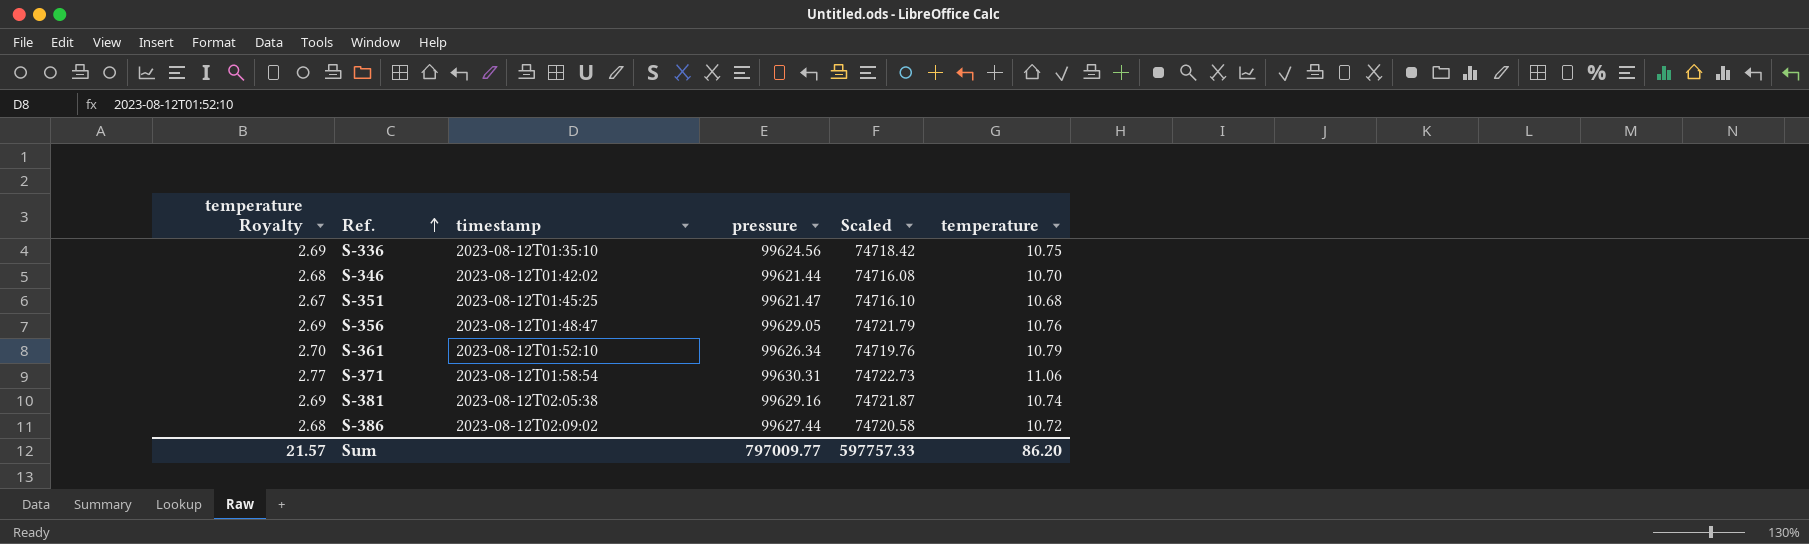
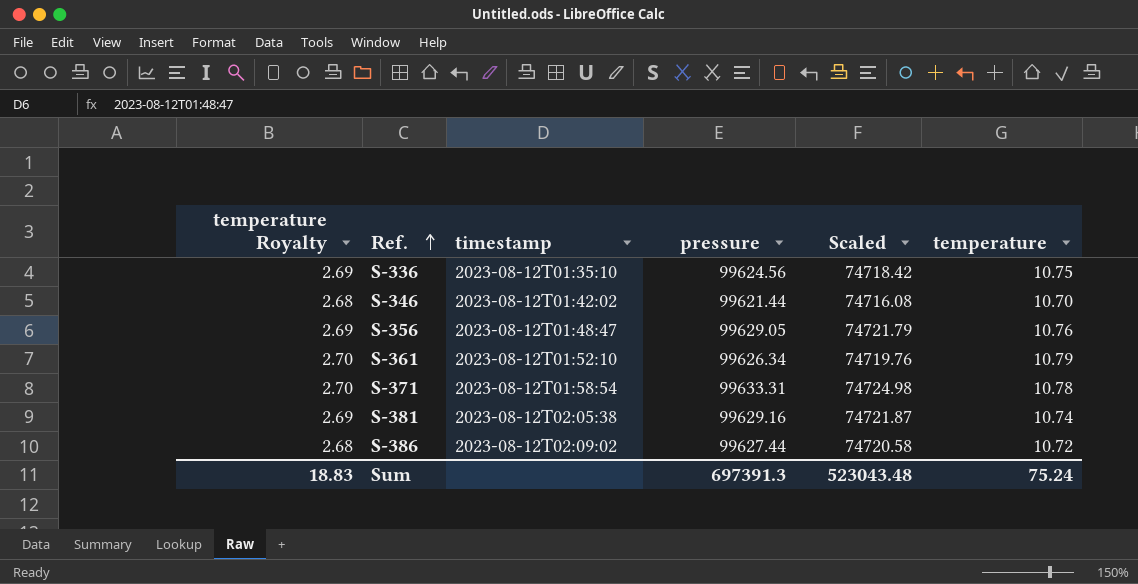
row S-351: 2.67 | 2023-08-12T01:45:25 | 99621.47 | 74716.10 | 10.68 -> none
S-371 | temperature Royalty: 2.77 -> 2.70
S-371 | pressure: 99630.31 -> 99633.31
S-371 | Scaled: 74722.73 -> 74724.98
S-371 | temperature: 11.06 -> 10.78
Sum | temperature Royalty: 21.57 -> 18.83
Sum | pressure: 797009.77 -> 697391.3
Sum | Scaled: 597757.33 -> 523043.48
Sum | temperature: 86.20 -> 75.24

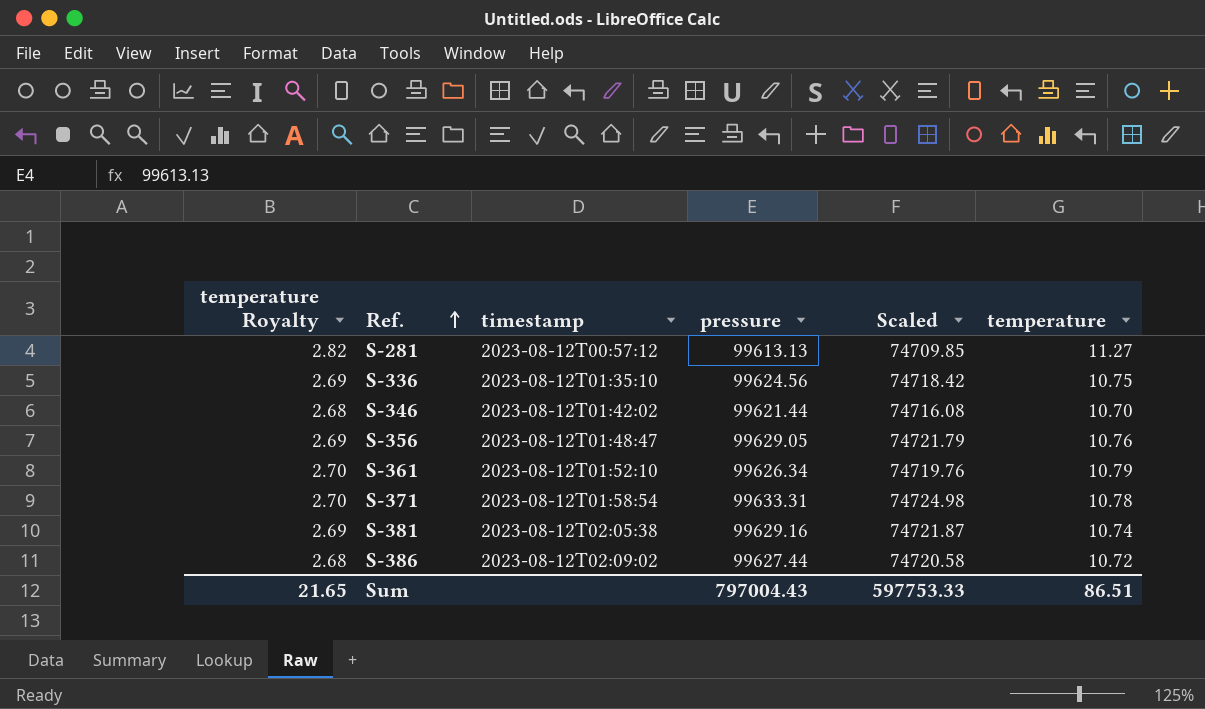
row S-281: none -> 2.82 | 2023-08-12T00:57:12 | 99613.13 | 74709.85 | 11.27
Sum | temperature Royalty: 18.83 -> 21.65
Sum | pressure: 697391.3 -> 797004.43
Sum | Scaled: 523043.48 -> 597753.33
Sum | temperature: 75.24 -> 86.51

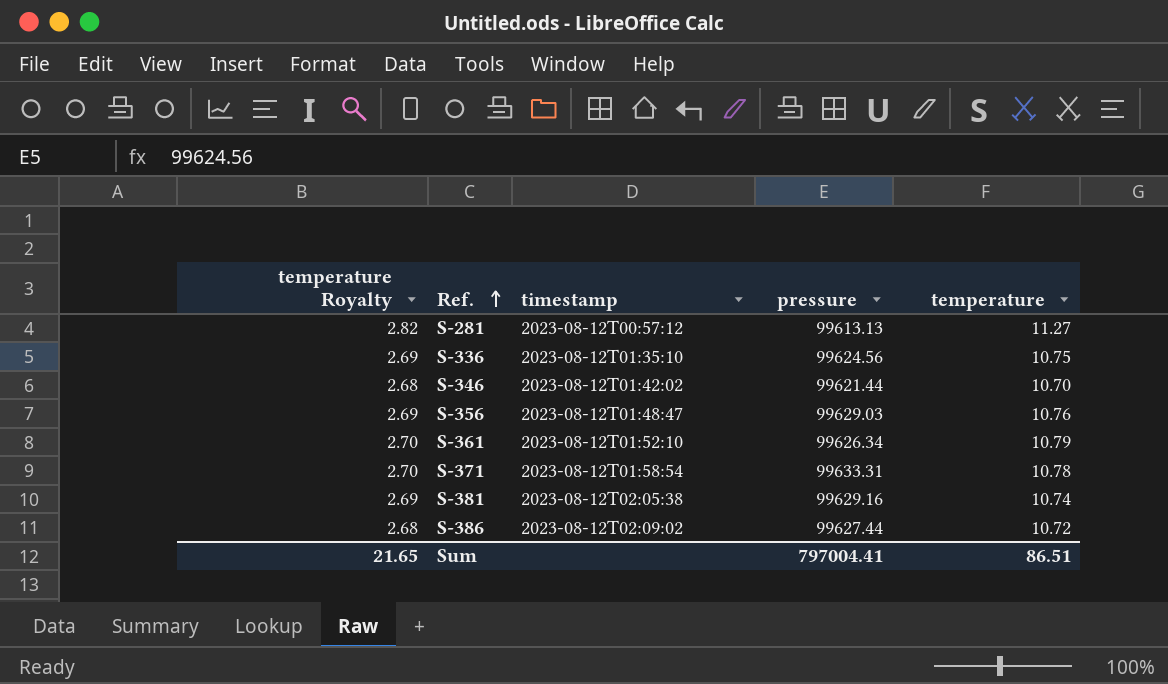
column Scaled | formula: [pressure] * 0.75 -> none
S-356 | pressure: 99629.05 -> 99629.03
Sum | pressure: 797004.43 -> 797004.41

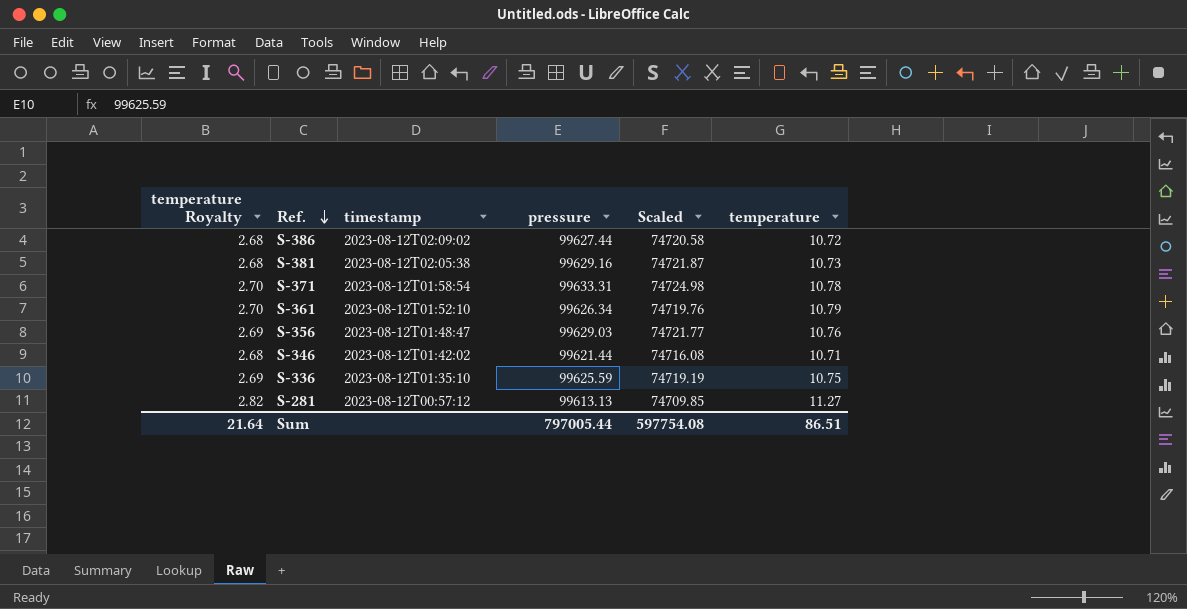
row order: Ref. ascending -> Ref. descending
column Scaled | formula: none -> [pressure] * 0.75
S-381 | temperature Royalty: 2.69 -> 2.68
S-381 | temperature: 10.74 -> 10.73
S-346 | temperature: 10.70 -> 10.71
S-336 | pressure: 99624.56 -> 99625.59
Sum | temperature Royalty: 21.65 -> 21.64
Sum | pressure: 797004.41 -> 797005.44

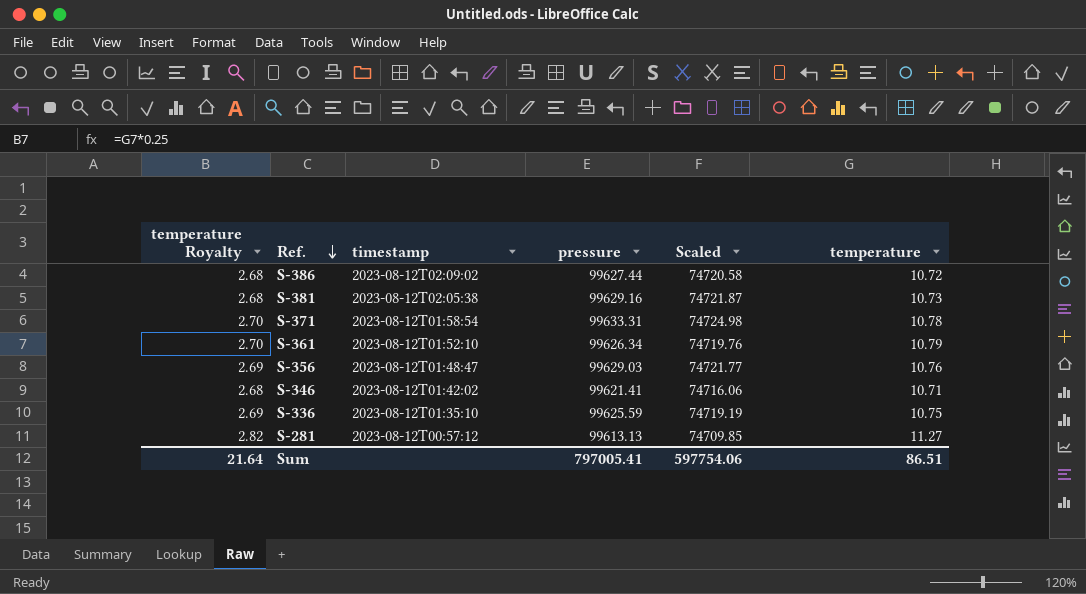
S-346 | pressure: 99621.44 -> 99621.41
S-346 | Scaled: 74716.08 -> 74716.06
Sum | pressure: 797005.44 -> 797005.41
Sum | Scaled: 597754.08 -> 597754.06

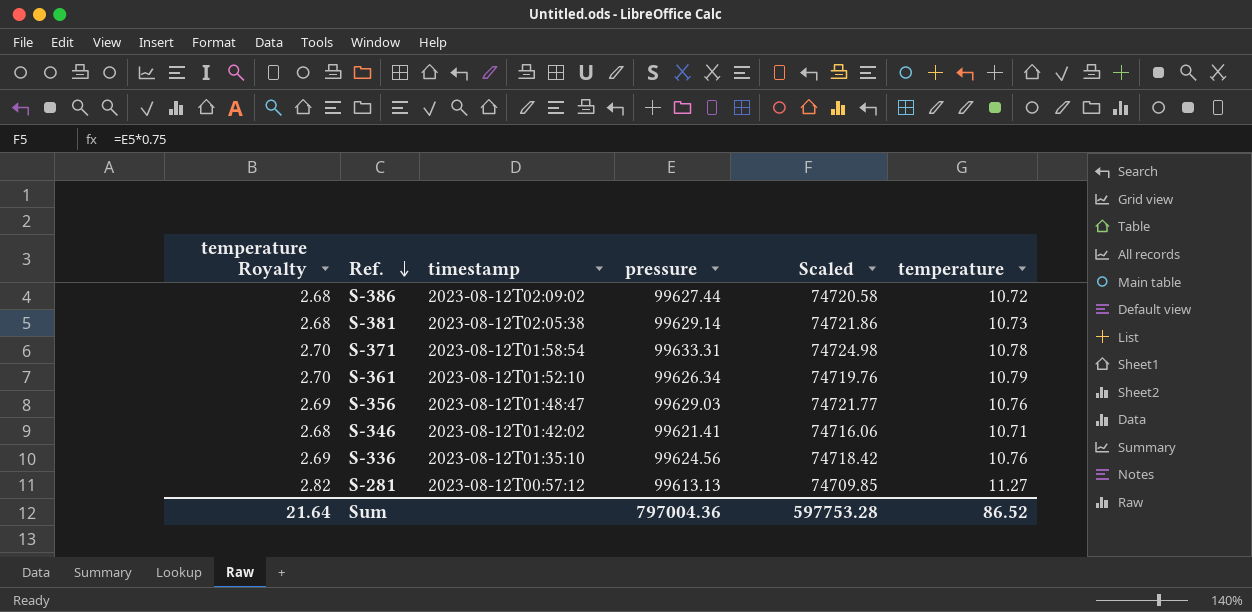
S-381 | pressure: 99629.16 -> 99629.14
S-381 | Scaled: 74721.87 -> 74721.86
S-336 | pressure: 99625.59 -> 99624.56
S-336 | Scaled: 74719.19 -> 74718.42
S-336 | temperature: 10.75 -> 10.76
Sum | pressure: 797005.41 -> 797004.36
Sum | Scaled: 597754.06 -> 597753.28
Sum | temperature: 86.51 -> 86.52

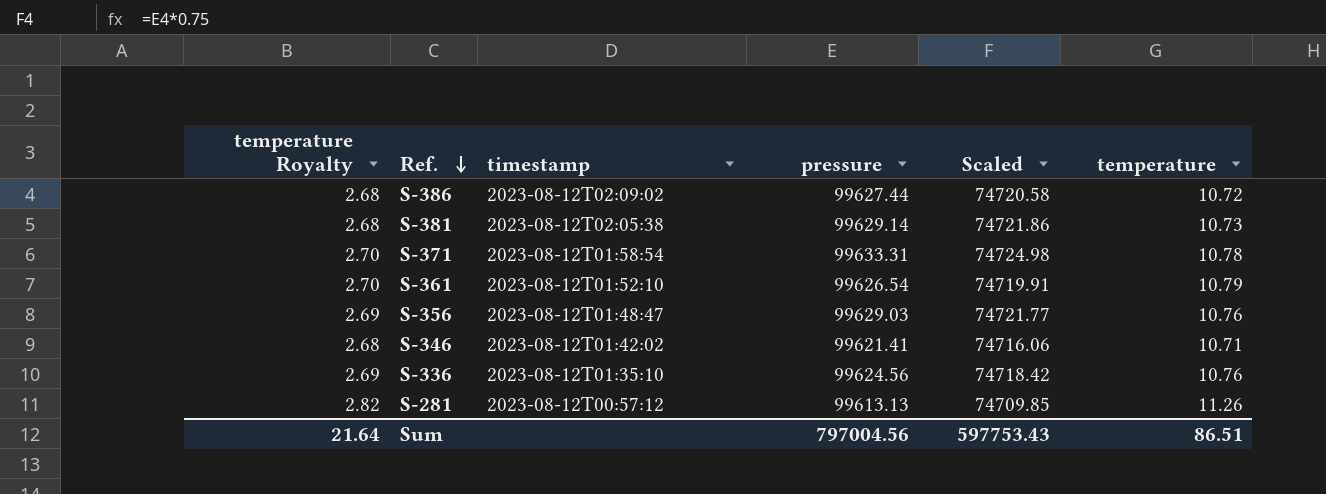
S-361 | pressure: 99626.34 -> 99626.54
S-361 | Scaled: 74719.76 -> 74719.91
S-281 | temperature: 11.27 -> 11.26
Sum | pressure: 797004.36 -> 797004.56
Sum | Scaled: 597753.28 -> 597753.43
Sum | temperature: 86.52 -> 86.51

